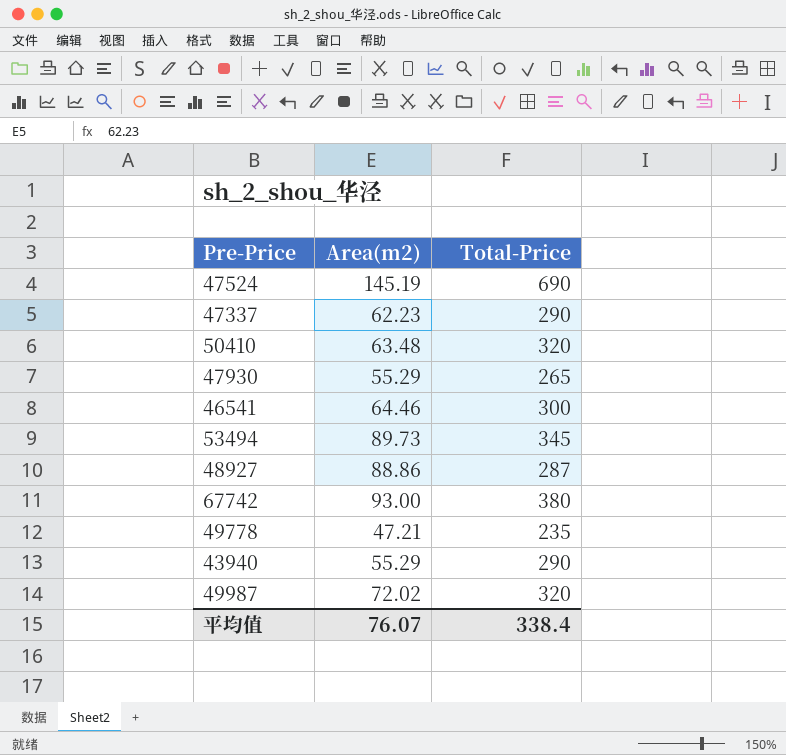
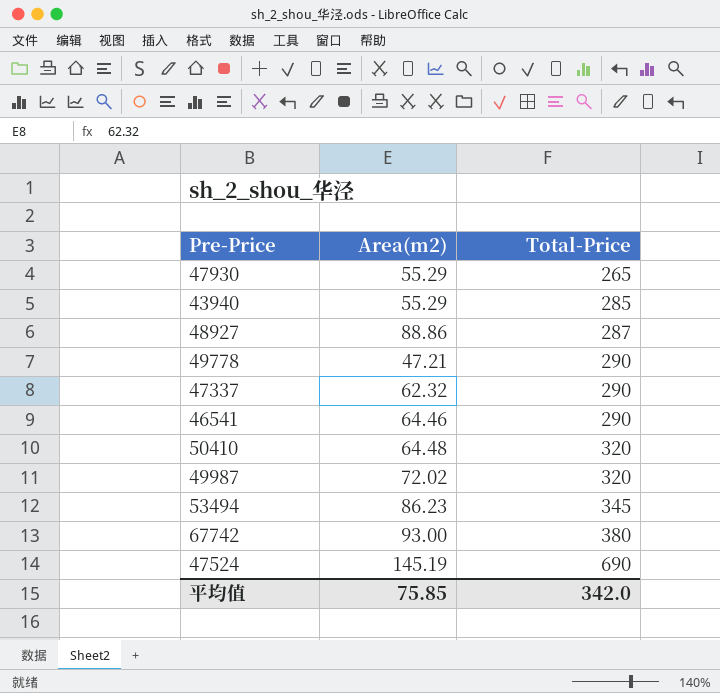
row order: none -> Total-Price ascending
43940 | Total-Price: 290 -> 285
49778 | Total-Price: 235 -> 290
47337 | Area(m2): 62.23 -> 62.32
46541 | Total-Price: 300 -> 290
50410 | Area(m2): 63.48 -> 64.48
53494 | Area(m2): 89.73 -> 86.23
平均值 | Area(m2): 76.07 -> 75.85
平均值 | Total-Price: 338.4 -> 342.0

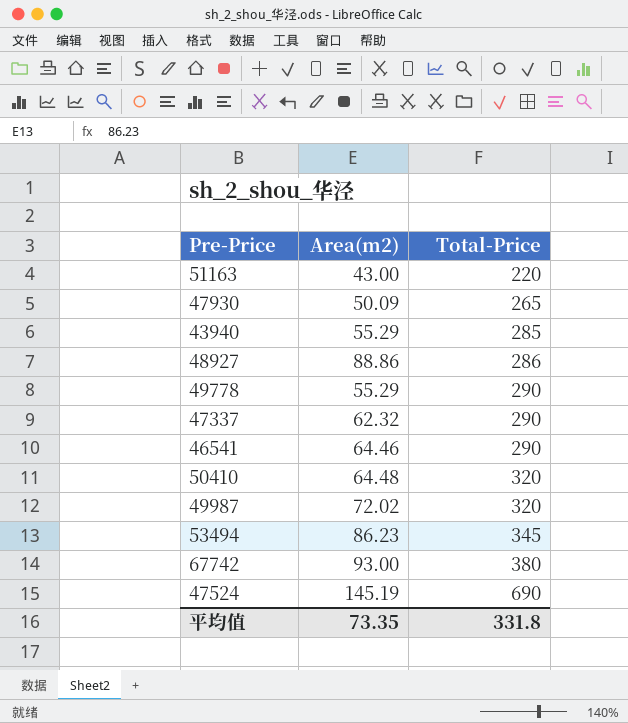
row 51163: none -> 43.00 | 220
47930 | Area(m2): 55.29 -> 50.09
48927 | Total-Price: 287 -> 286
49778 | Area(m2): 47.21 -> 55.29
平均值 | Area(m2): 75.85 -> 73.35
平均值 | Total-Price: 342.0 -> 331.8

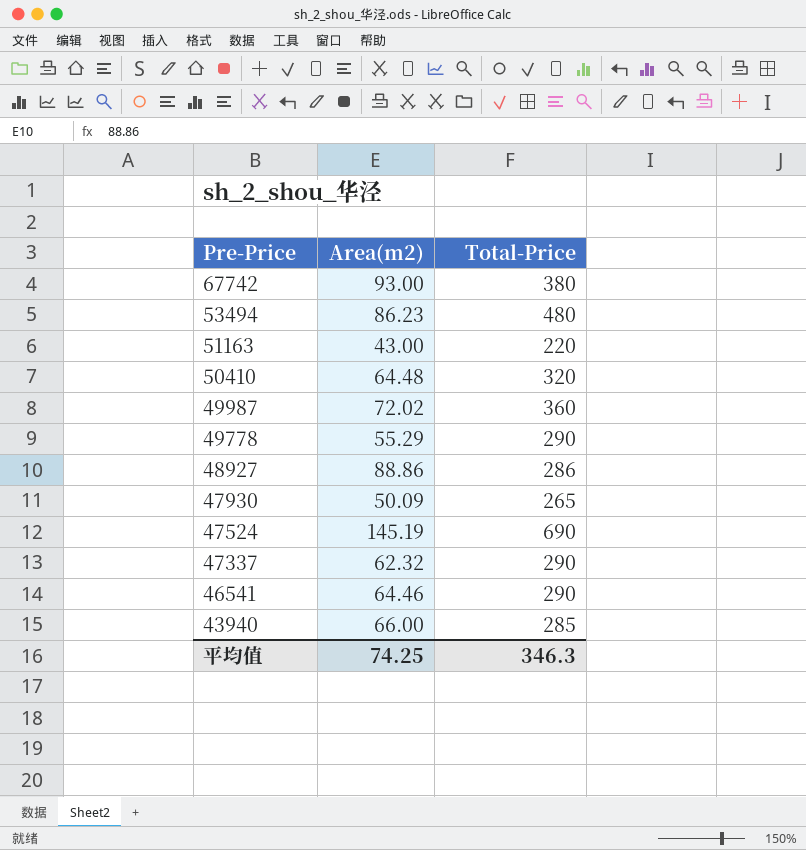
row order: Total-Price ascending -> Pre-Price descending
53494 | Total-Price: 345 -> 480
49987 | Total-Price: 320 -> 360
43940 | Area(m2): 55.29 -> 66.00
平均值 | Area(m2): 73.35 -> 74.25
平均值 | Total-Price: 331.8 -> 346.3

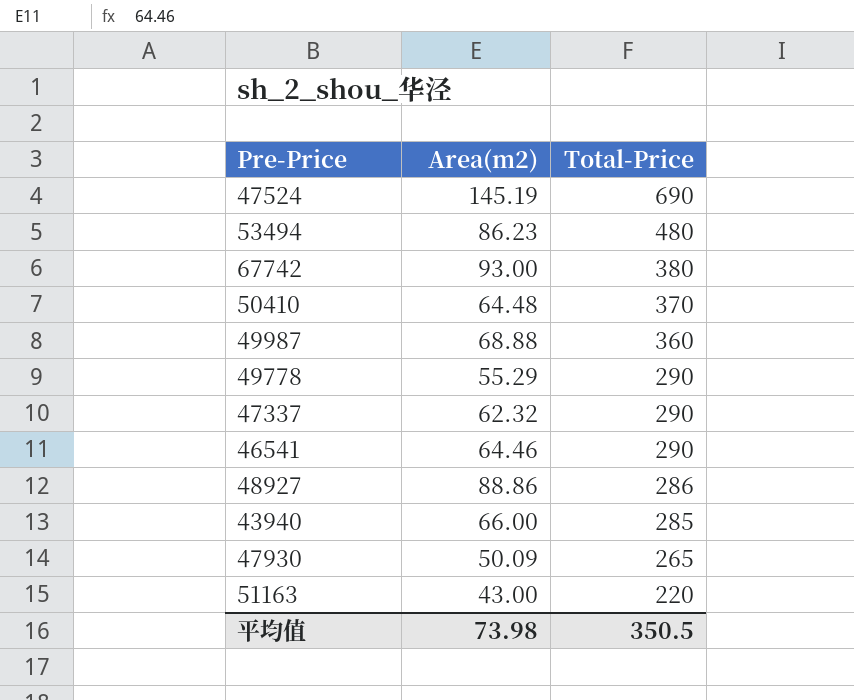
row order: Pre-Price descending -> Total-Price descending
50410 | Total-Price: 320 -> 370
49987 | Area(m2): 72.02 -> 68.88
平均值 | Area(m2): 74.25 -> 73.98
平均值 | Total-Price: 346.3 -> 350.5

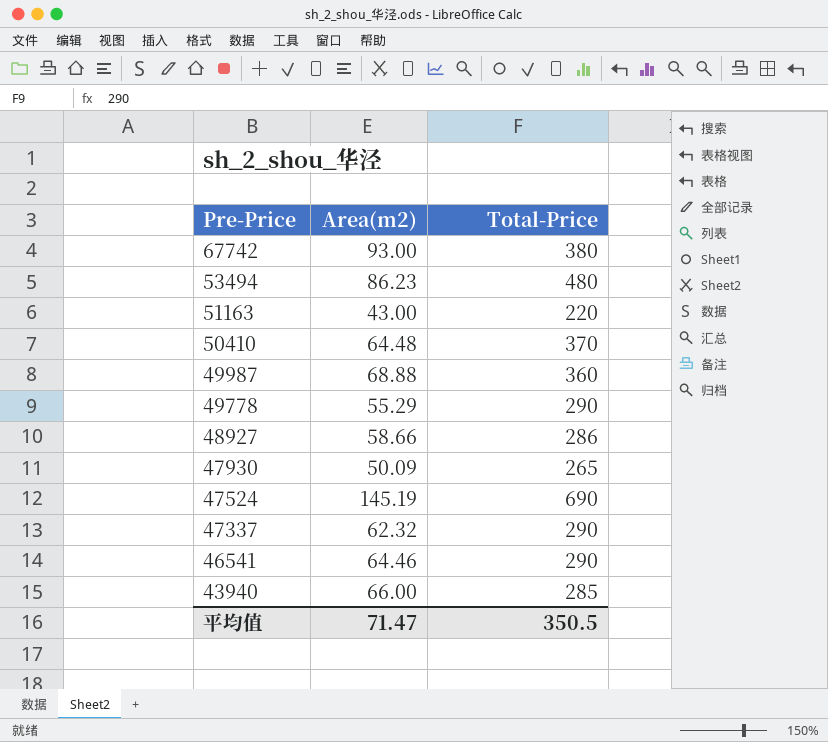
row order: Total-Price descending -> Pre-Price descending
48927 | Area(m2): 88.86 -> 58.66
平均值 | Area(m2): 73.98 -> 71.47

